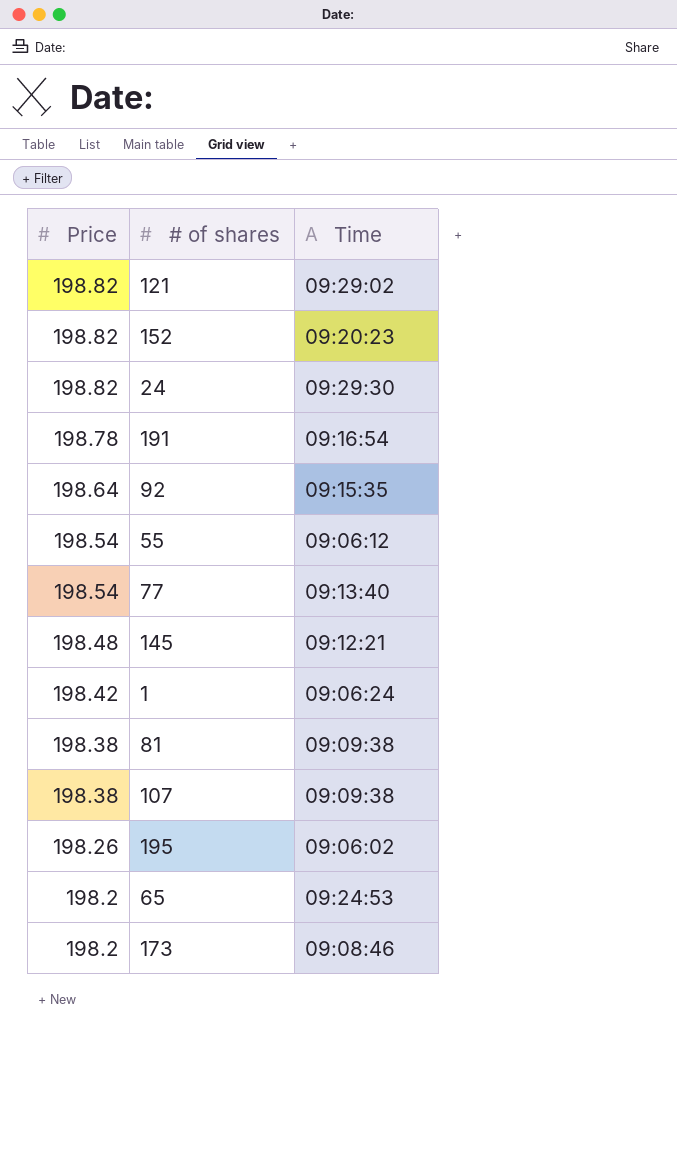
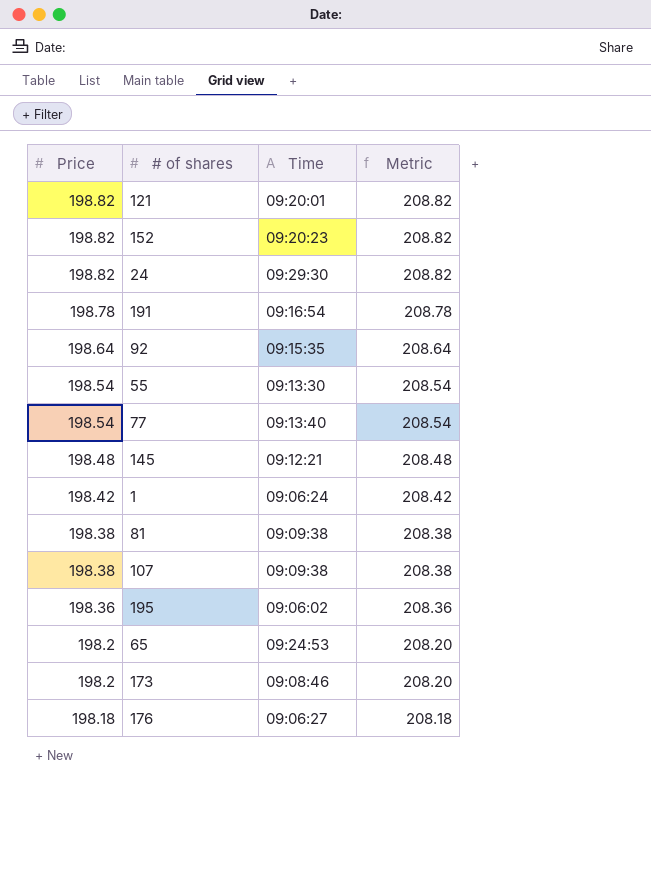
column Metric | formula: none -> [Price] + 10
121 | Time: 09:29:02 -> 09:20:01
55 | Time: 09:06:12 -> 09:13:30
195 | Price: 198.26 -> 198.36
row 176: none -> 198.18 | 09:06:27 | 208.18

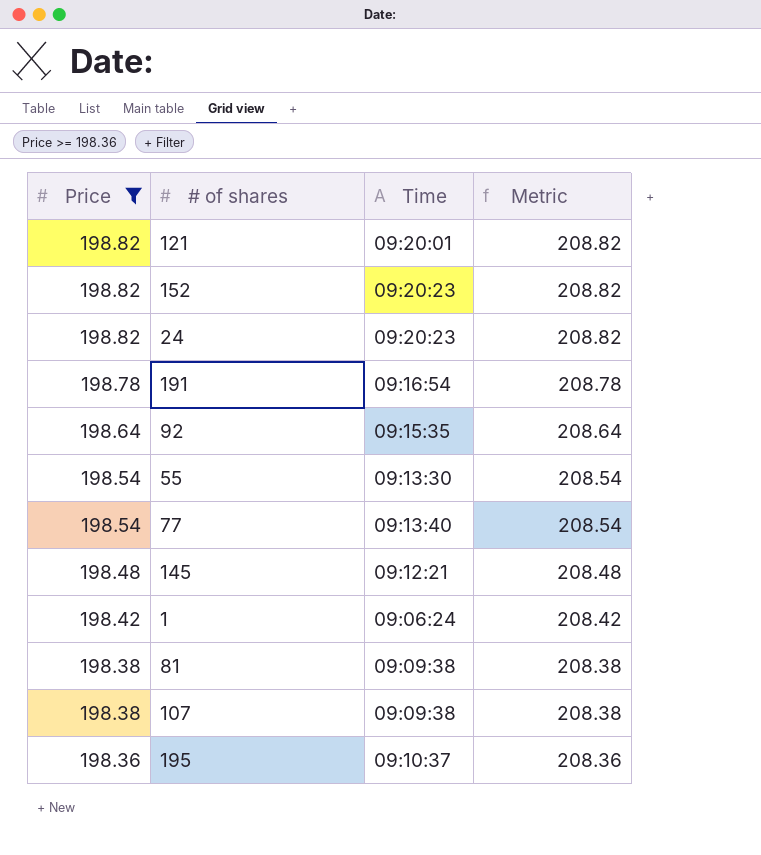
filter: none -> Price >= 198.36
24 | Time: 09:29:30 -> 09:20:23
195 | Time: 09:06:02 -> 09:10:37

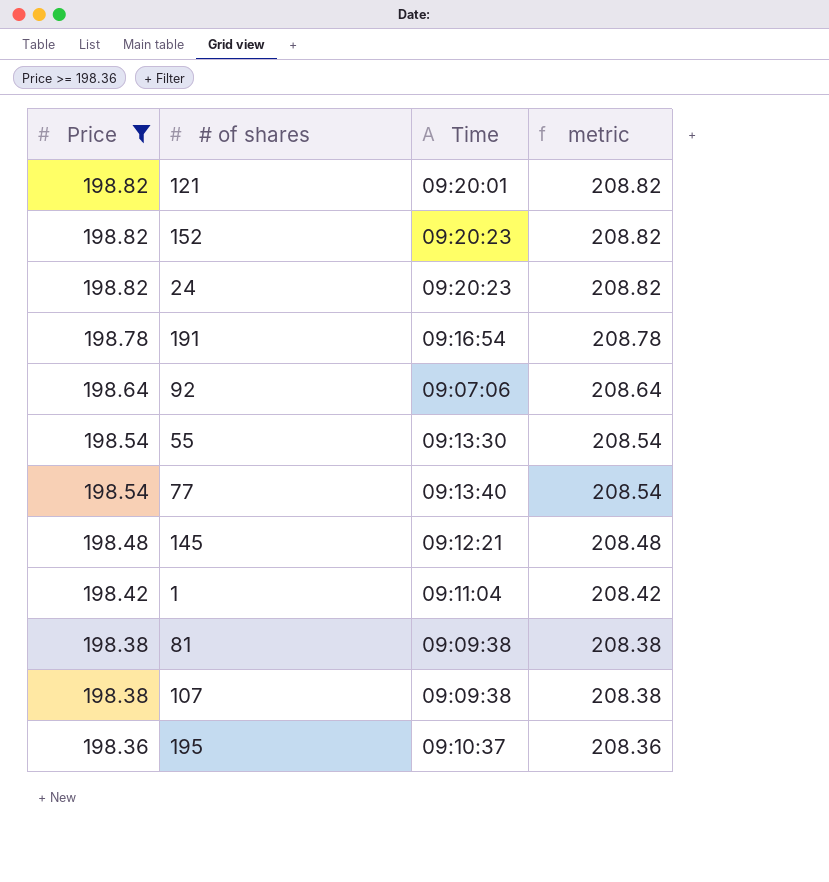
column name: Metric -> metric
92 | Time: 09:15:35 -> 09:07:06
1 | Time: 09:06:24 -> 09:11:04

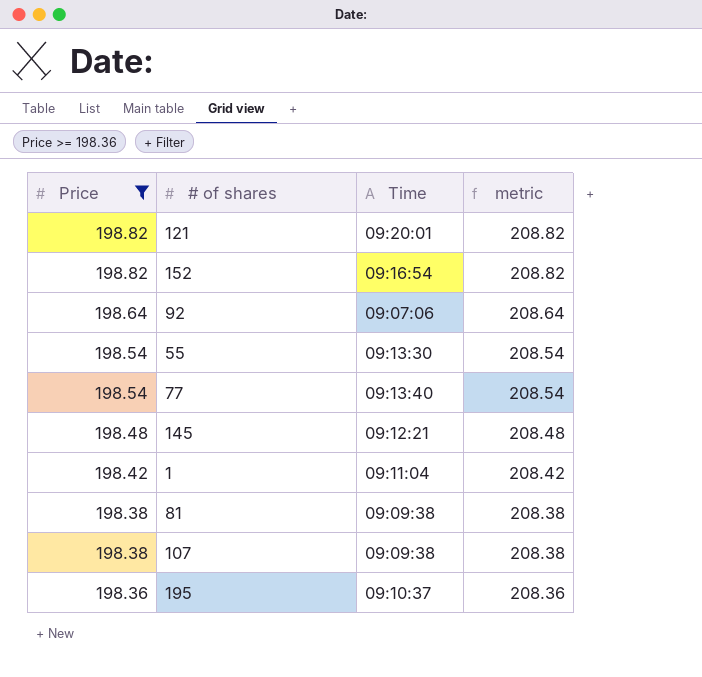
row 24: 198.82 | 09:20:23 | 208.82 -> none
row 191: 198.78 | 09:16:54 | 208.78 -> none
152 | Time: 09:20:23 -> 09:16:54

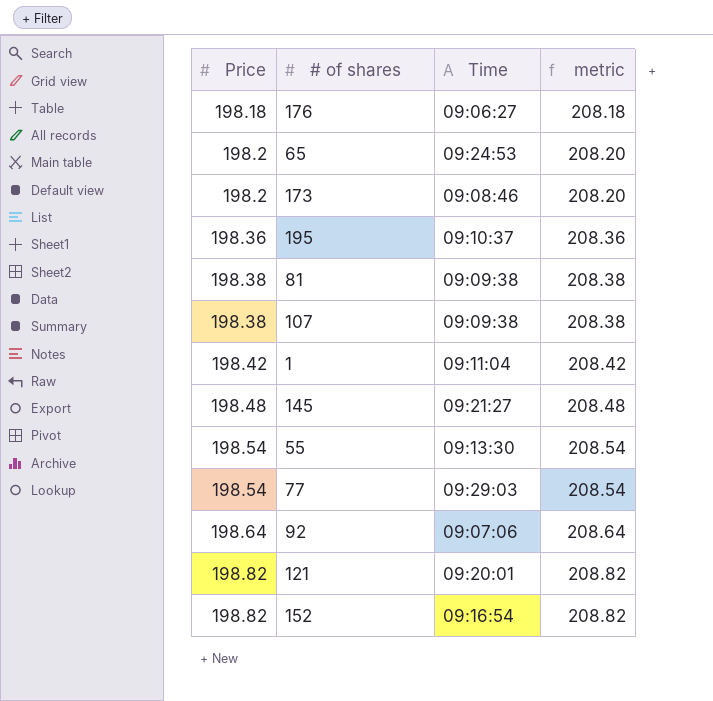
filter: Price >= 198.36 -> none
row order: Price descending -> Price ascending
145 | Time: 09:12:21 -> 09:21:27
77 | Time: 09:13:40 -> 09:29:03

